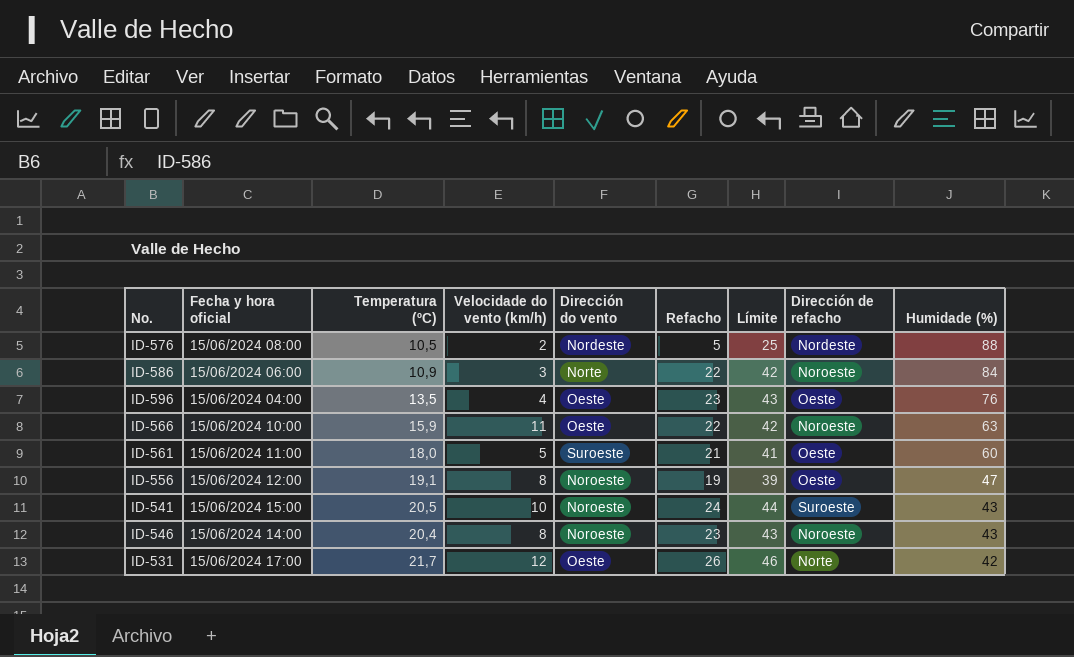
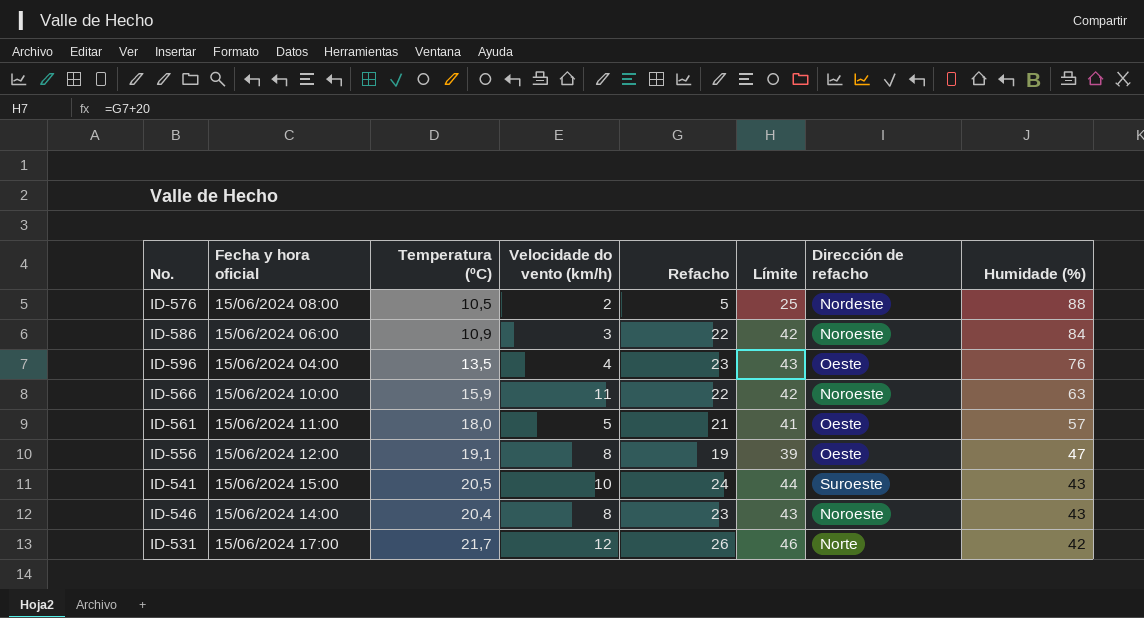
column Dirección do vento | position: 5 -> none
ID-561 | Humidade (%): 60 -> 57

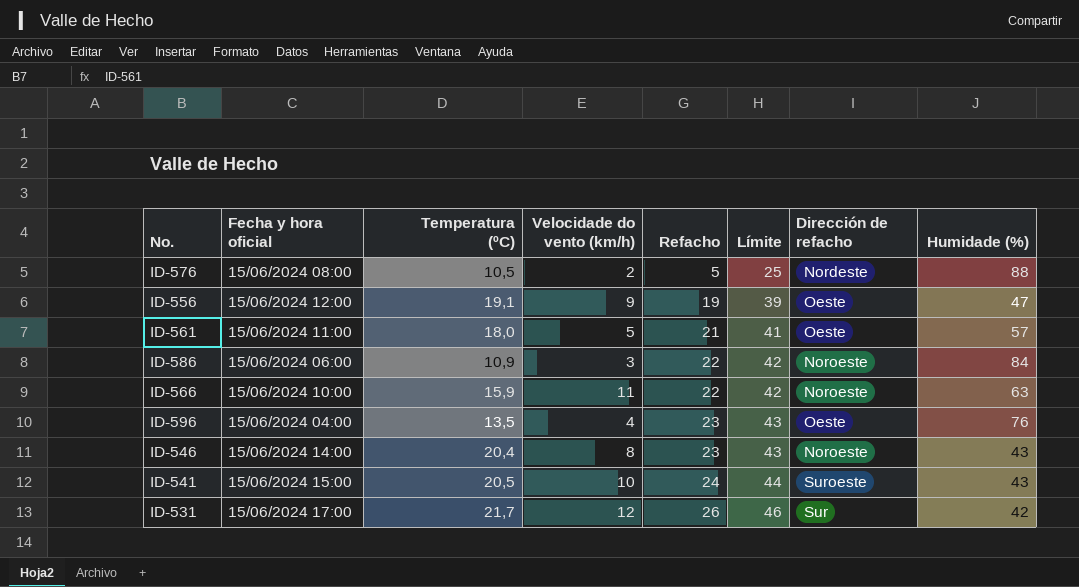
row order: Humidade (%) descending -> Refacho ascending
ID-556 | Velocidade do vento (km/h): 8 -> 9
ID-531 | Dirección de refacho: Norte -> Sur

